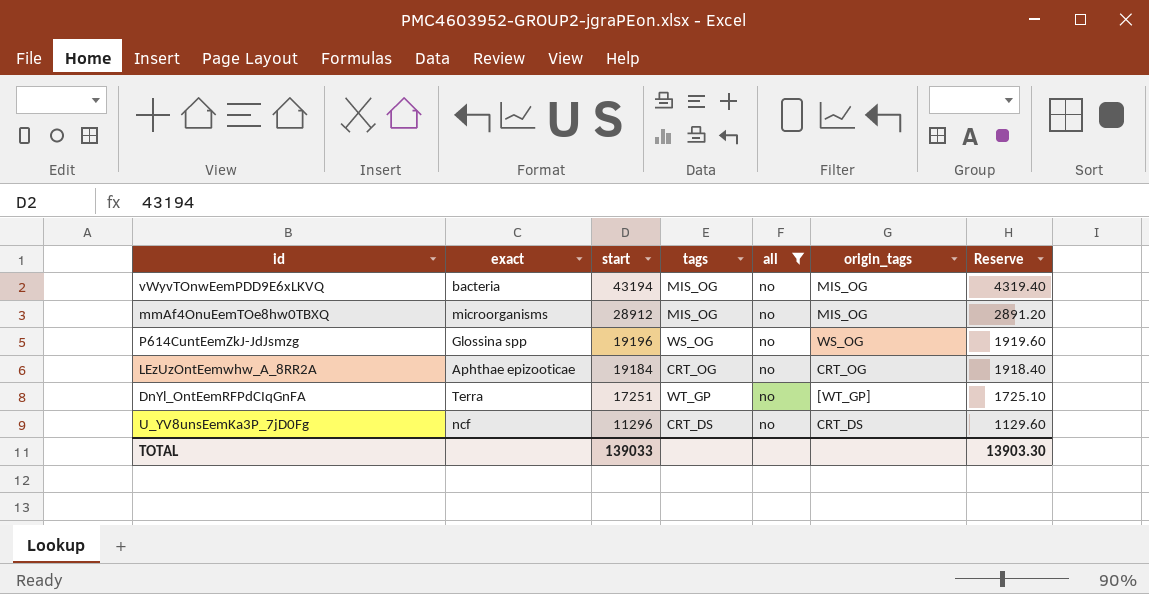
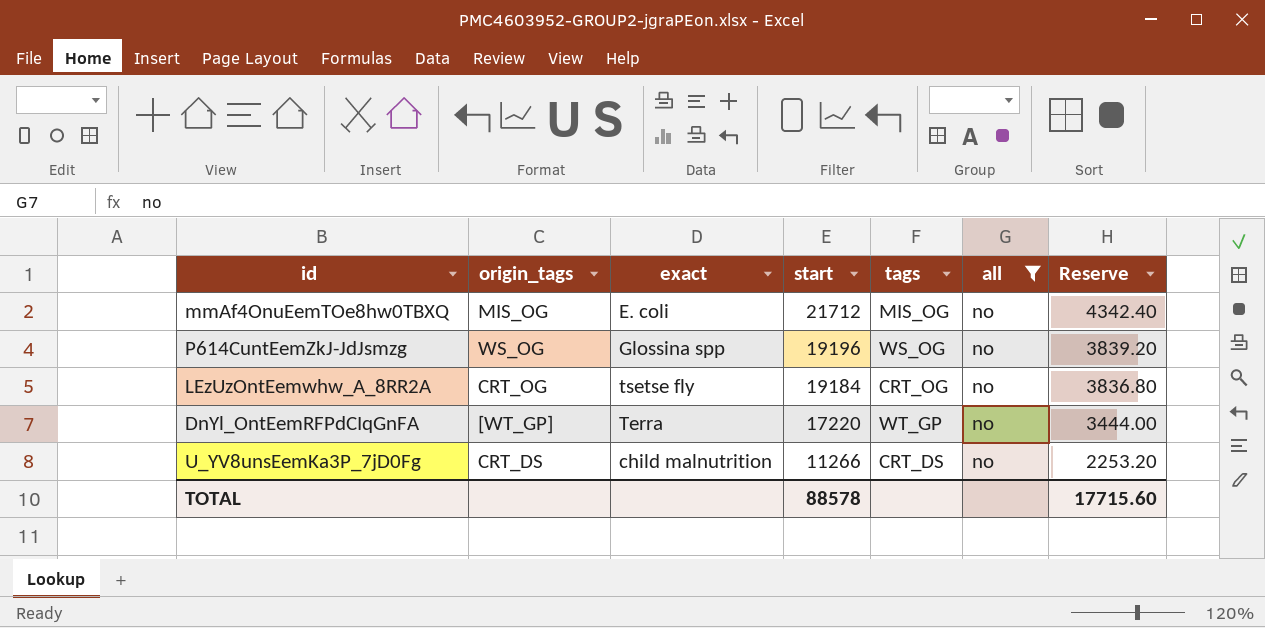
column origin_tags | position: 6 -> 2
column Reserve | formula: [start] * 0.1 -> [start] * 0.2
row vWyvTOnwEemPDD9E6xLKVQ: bacteria | 43194 | MIS_OG | no | MIS_OG | 4319.40 -> none
mmAf4OnuEemTOe8hw0TBXQ | exact: microorganisms -> E. coli
mmAf4OnuEemTOe8hw0TBXQ | start: 28912 -> 21712
LEzUzOntEemwhw_A_8RR2A | exact: Aphthae epizooticae -> tsetse fly
DnYl_OntEemRFPdCIqGnFA | start: 17251 -> 17220
U_YV8unsEemKa3P_7jD0Fg | exact: ncf -> child malnutrition
U_YV8unsEemKa3P_7jD0Fg | start: 11296 -> 11266
TOTAL | start: 139033 -> 88578
TOTAL | Reserve: 13903.30 -> 17715.60

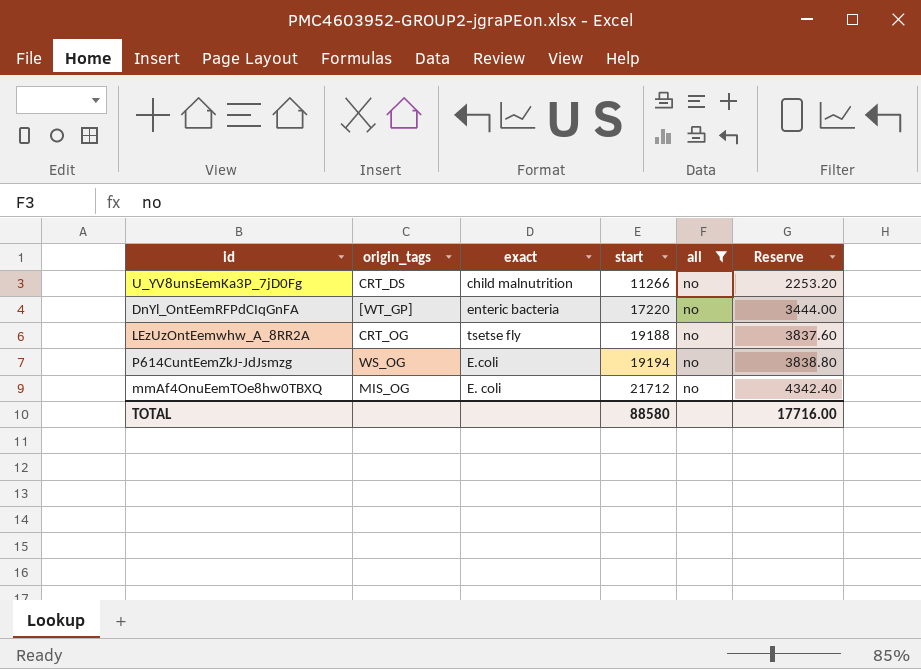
row order: start descending -> start ascending
column tags | position: 5 -> none
DnYl_OntEemRFPdCIqGnFA | exact: Terra -> enteric bacteria
LEzUzOntEemwhw_A_8RR2A | start: 19184 -> 19188
LEzUzOntEemwhw_A_8RR2A | Reserve: 3836.80 -> 3837.60
P614CuntEemZkJ-JdJsmzg | exact: Glossina spp -> E.coli
P614CuntEemZkJ-JdJsmzg | start: 19196 -> 19194
P614CuntEemZkJ-JdJsmzg | Reserve: 3839.20 -> 3838.80
TOTAL | start: 88578 -> 88580
TOTAL | Reserve: 17715.60 -> 17716.00

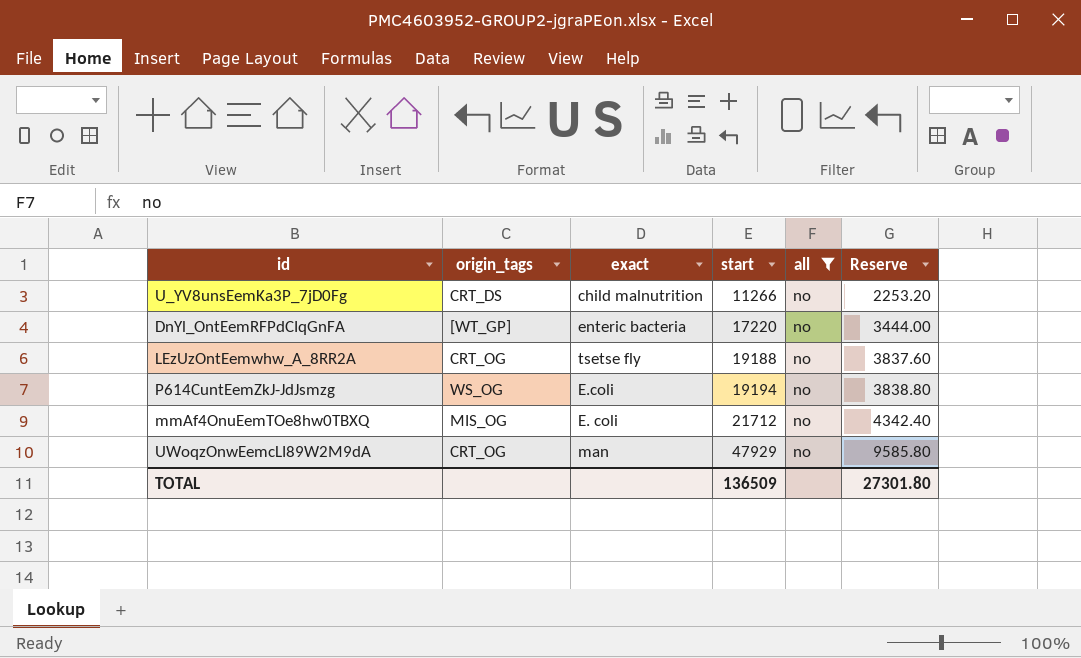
row UWoqzOnwEemcLI89W2M9dA: none -> CRT_OG | man | 47929 | no | 9585.80
TOTAL | start: 88580 -> 136509
TOTAL | Reserve: 17716.00 -> 27301.80

